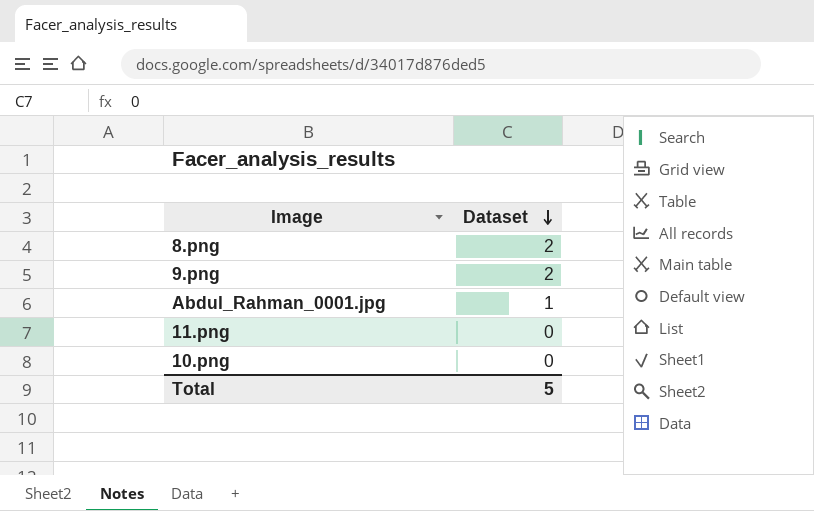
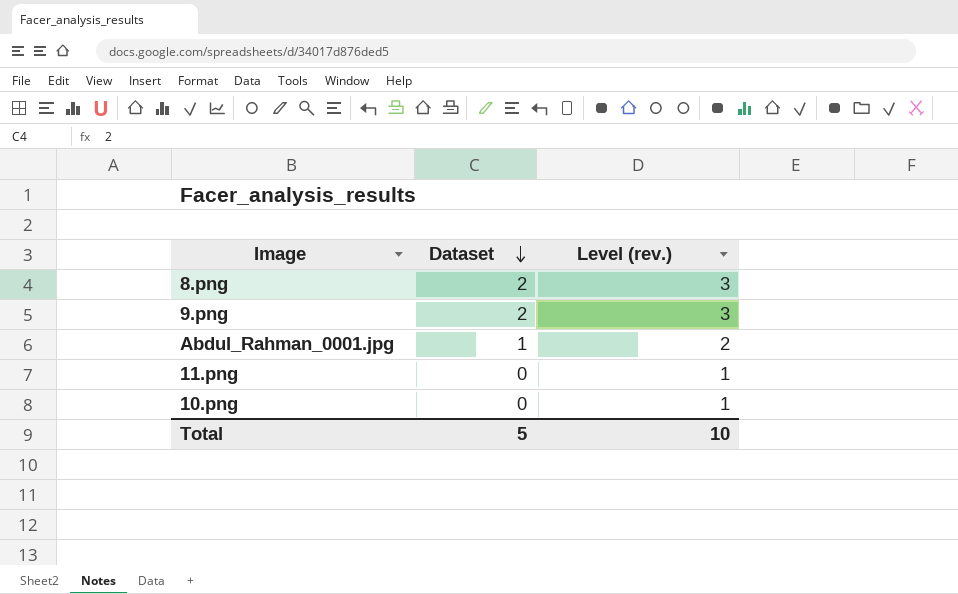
column Level (rev.) | formula: none -> [Dataset] + 1

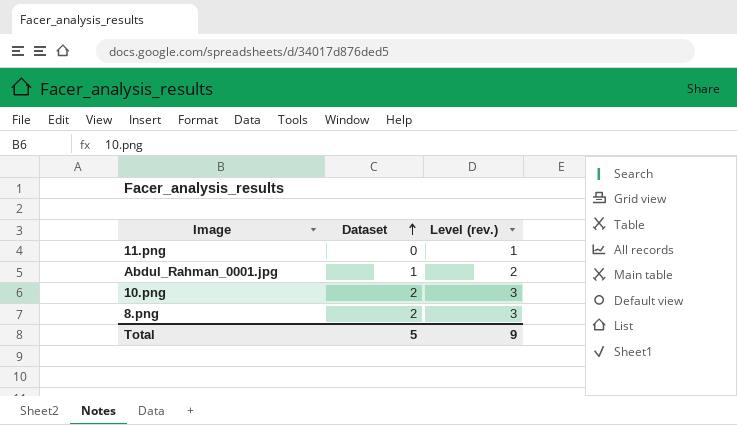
row order: Dataset descending -> Dataset ascending
row 9.png: 2 | 3 -> none
10.png | Dataset: 0 -> 2
10.png | Level (rev.): 1 -> 3
Total | Level (rev.): 10 -> 9

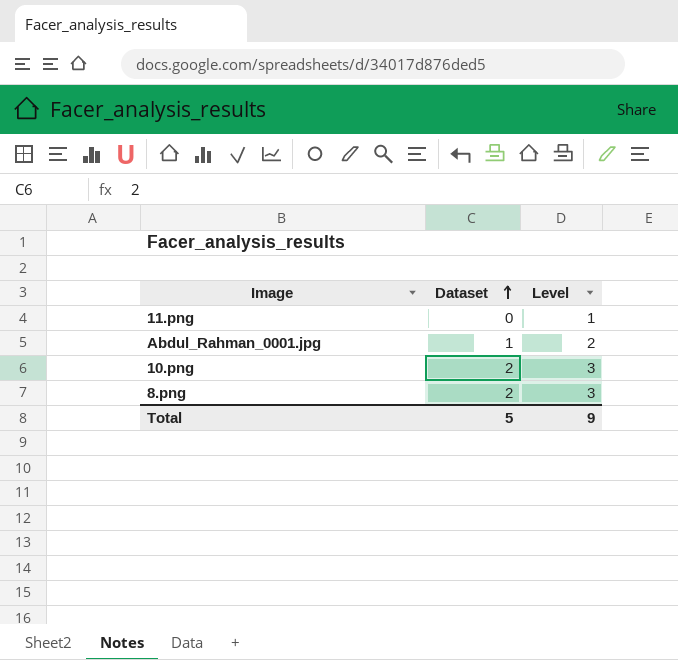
column name: Level (rev.) -> Level

